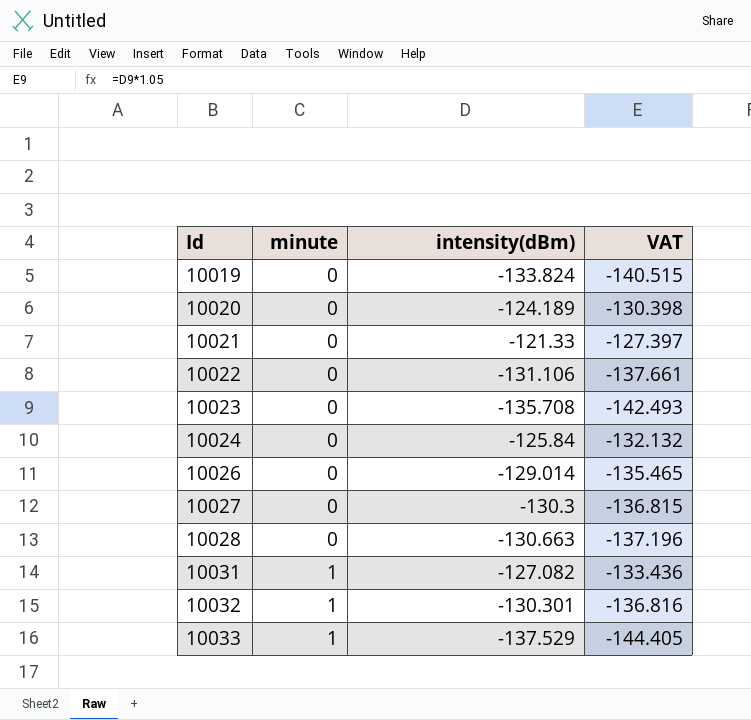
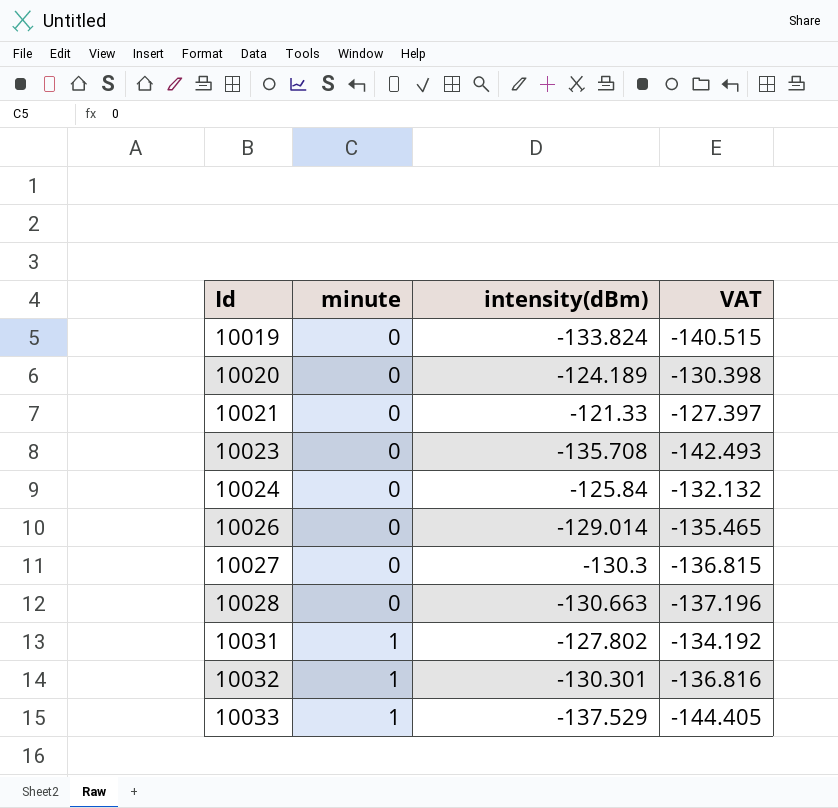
row 10022: 0 | -131.106 | -137.661 -> none
10031 | intensity(dBm): -127.082 -> -127.802
10031 | VAT: -133.436 -> -134.192

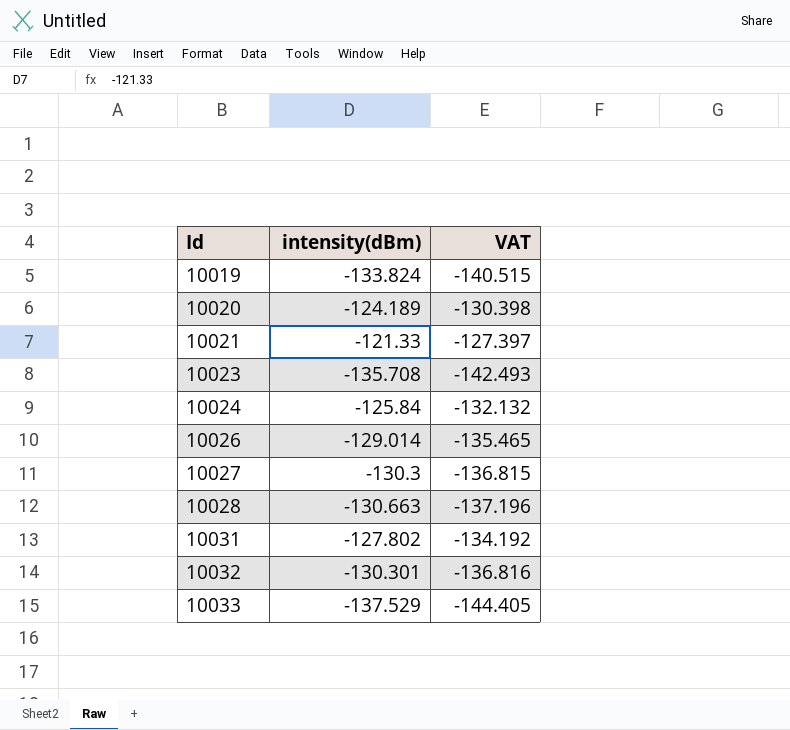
column minute | position: 2 -> none

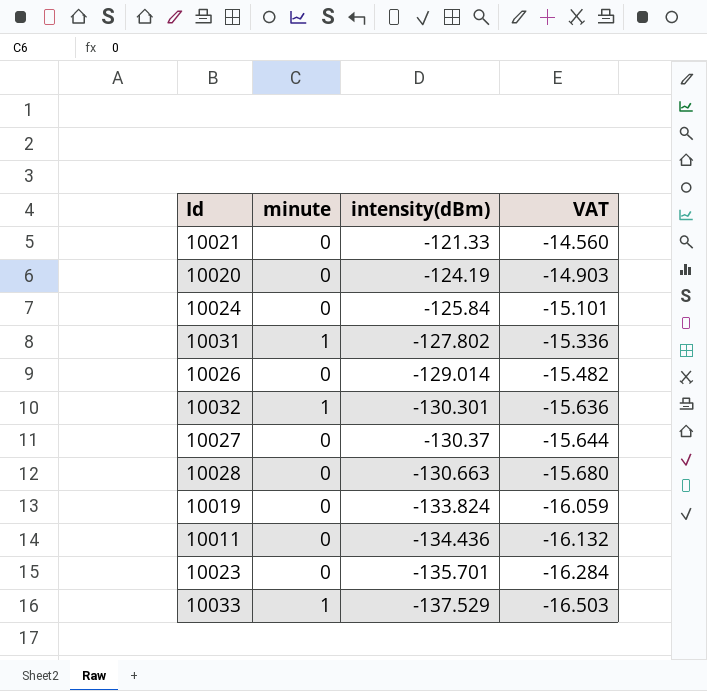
row order: Id ascending -> intensity(dBm) descending
column minute | position: none -> 2
column VAT | formula: [intensity(dBm)] * 1.05 -> [intensity(dBm)] * 0.12
10020 | intensity(dBm): -124.189 -> -124.19
10027 | intensity(dBm): -130.3 -> -130.37
row 10011: none -> 0 | -134.436 | -16.132
10023 | intensity(dBm): -135.708 -> -135.701

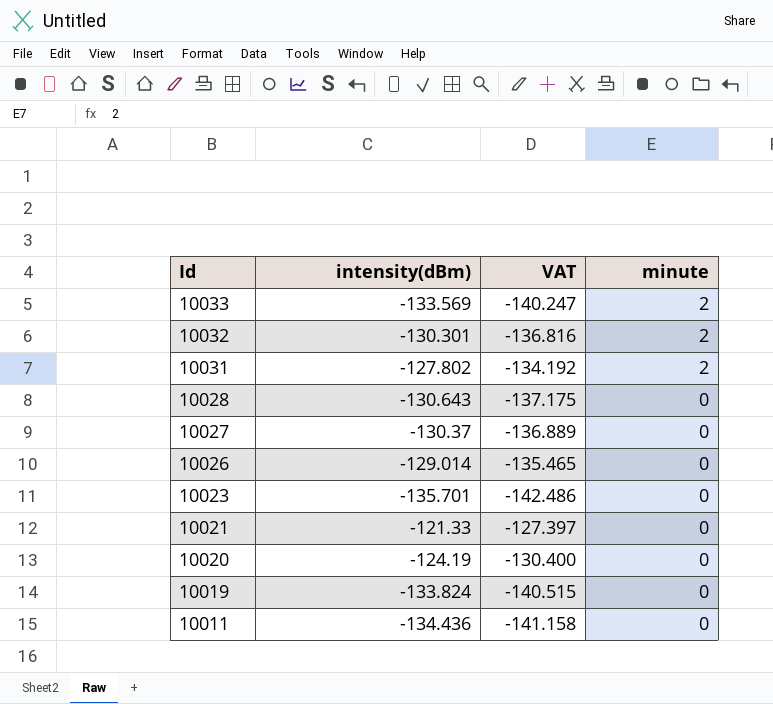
row order: intensity(dBm) descending -> Id descending
column VAT | formula: [intensity(dBm)] * 0.12 -> [intensity(dBm)] * 1.05
column minute | position: 2 -> 4
row 10024: 0 | -125.84 | -15.101 -> none
10033 | intensity(dBm): -137.529 -> -133.569
10033 | minute: 1 -> 2
10032 | minute: 1 -> 2
10031 | minute: 1 -> 2
10028 | intensity(dBm): -130.663 -> -130.643

